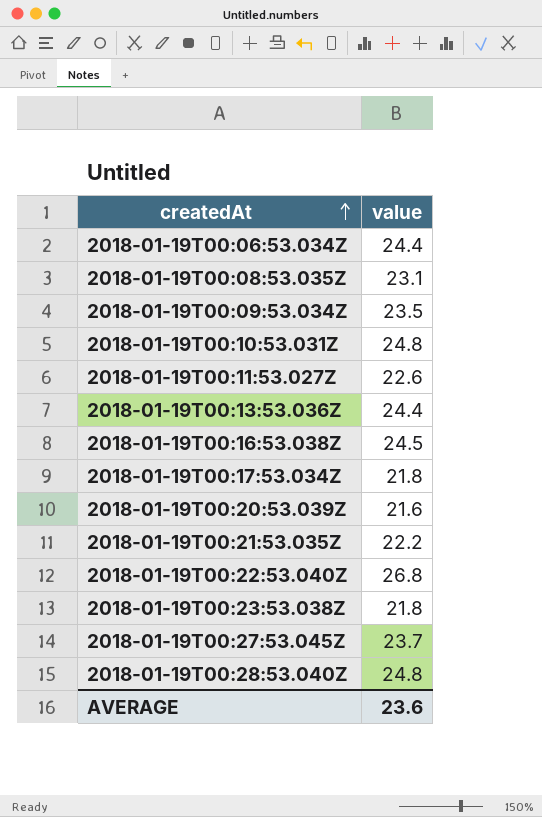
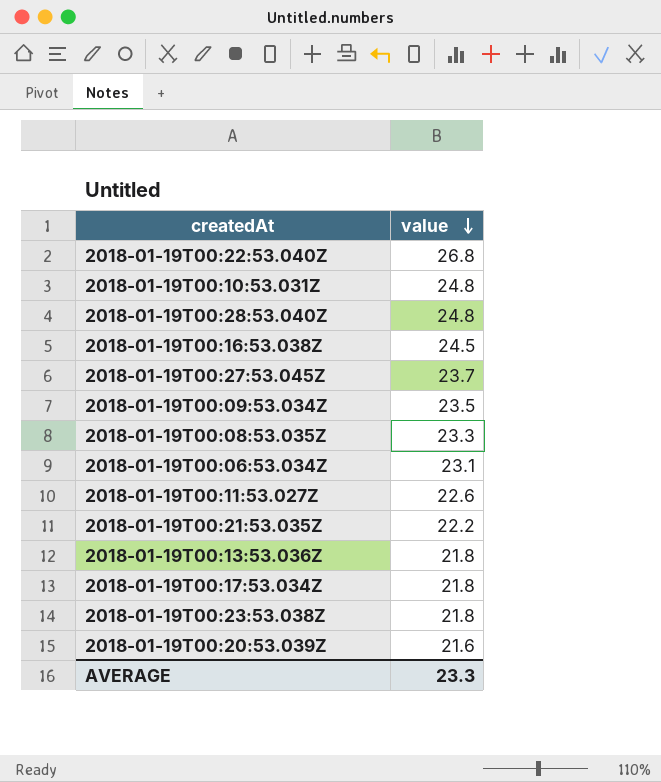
row order: createdAt ascending -> value descending
2018-01-19T00:08:53.035Z | value: 23.1 -> 23.3
2018-01-19T00:06:53.034Z | value: 24.4 -> 23.1
2018-01-19T00:13:53.036Z | value: 24.4 -> 21.8
AVERAGE | value: 23.6 -> 23.3

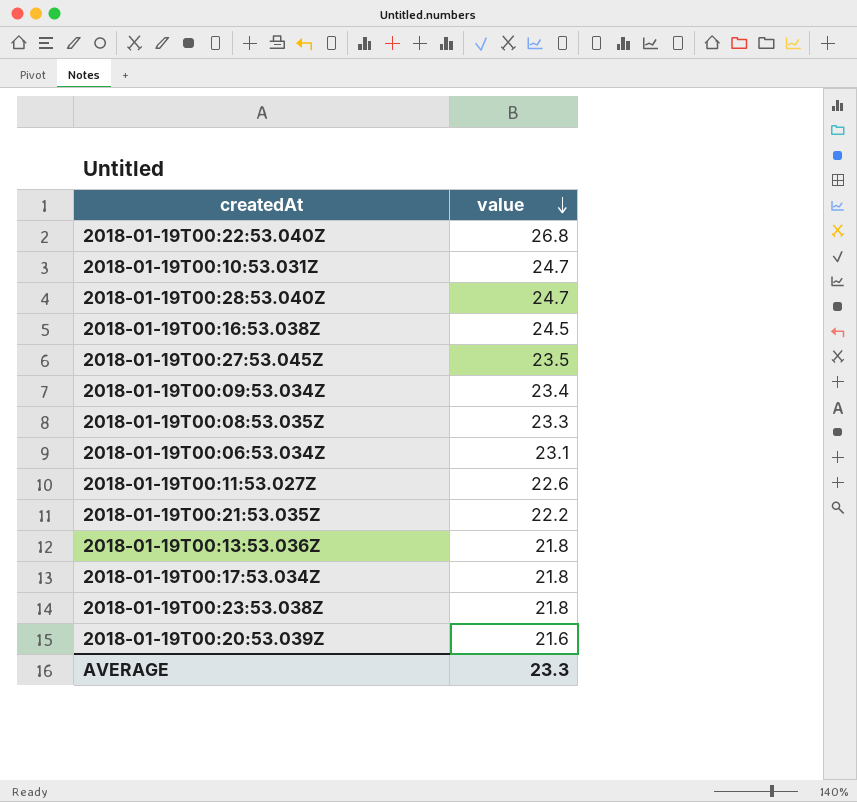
2018-01-19T00:10:53.031Z | value: 24.8 -> 24.7
2018-01-19T00:28:53.040Z | value: 24.8 -> 24.7
2018-01-19T00:27:53.045Z | value: 23.7 -> 23.5
2018-01-19T00:09:53.034Z | value: 23.5 -> 23.4

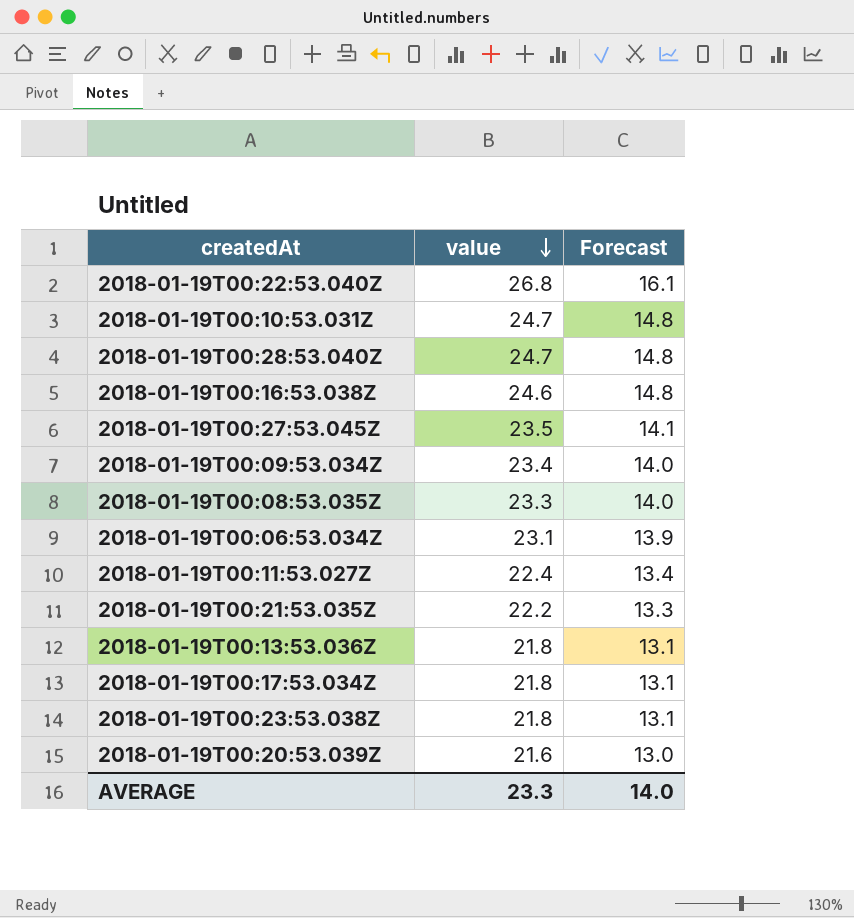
column Forecast | formula: none -> [value] * 0.6
2018-01-19T00:16:53.038Z | value: 24.5 -> 24.6
2018-01-19T00:11:53.027Z | value: 22.6 -> 22.4

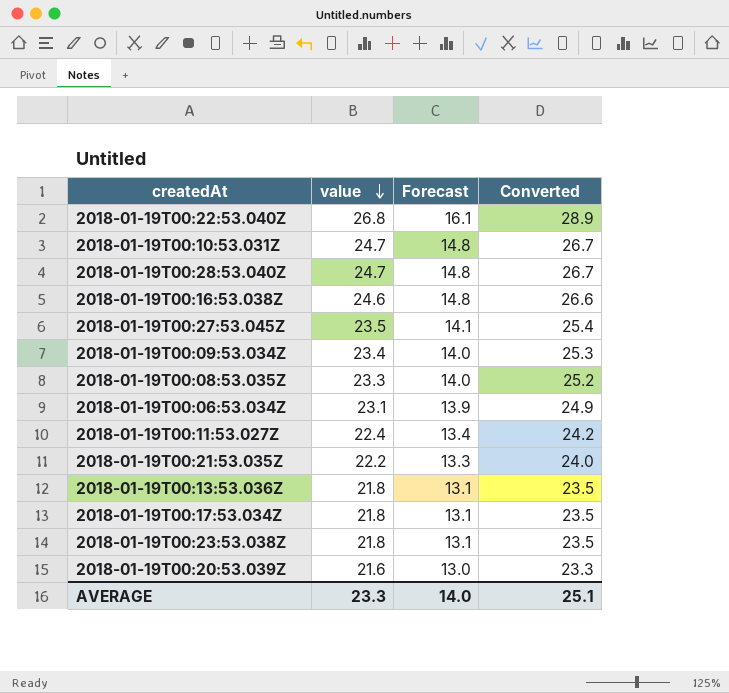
column Converted | formula: none -> [value] * 1.08

